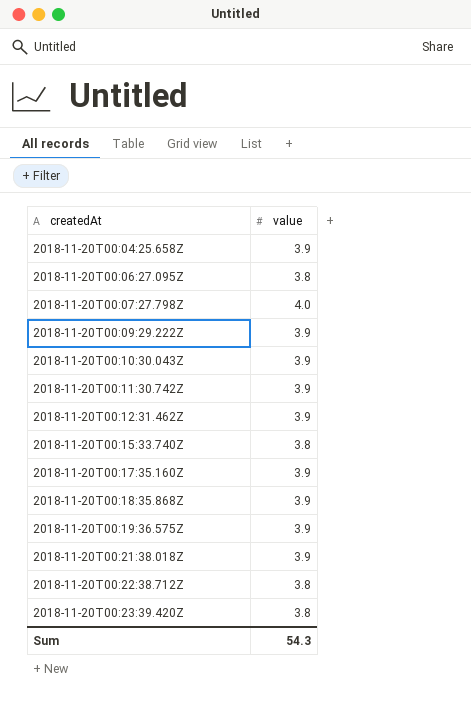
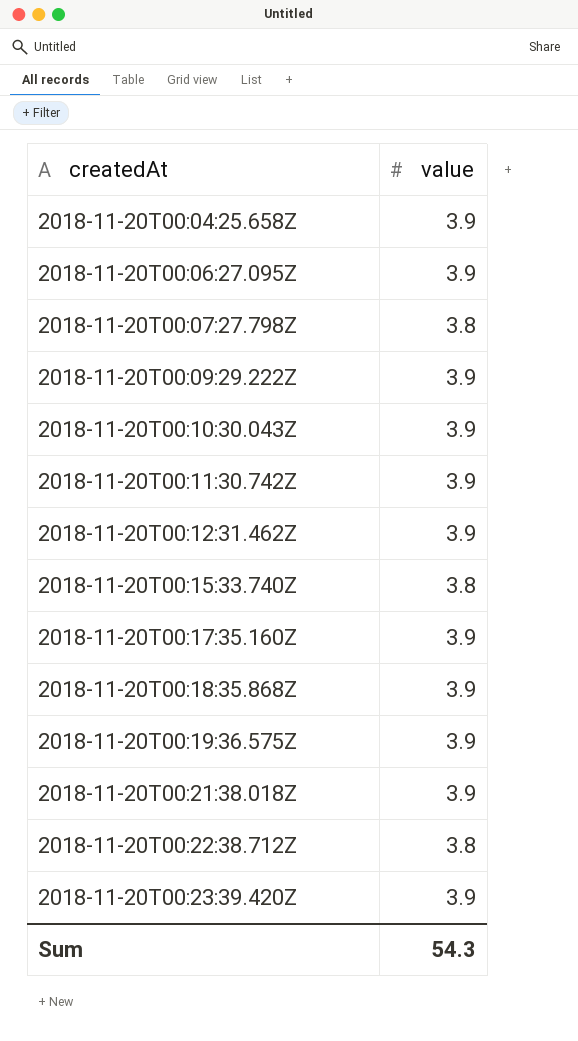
2018-11-20T00:06:27.095Z | value: 3.8 -> 3.9
2018-11-20T00:07:27.798Z | value: 4.0 -> 3.8
2018-11-20T00:23:39.420Z | value: 3.8 -> 3.9

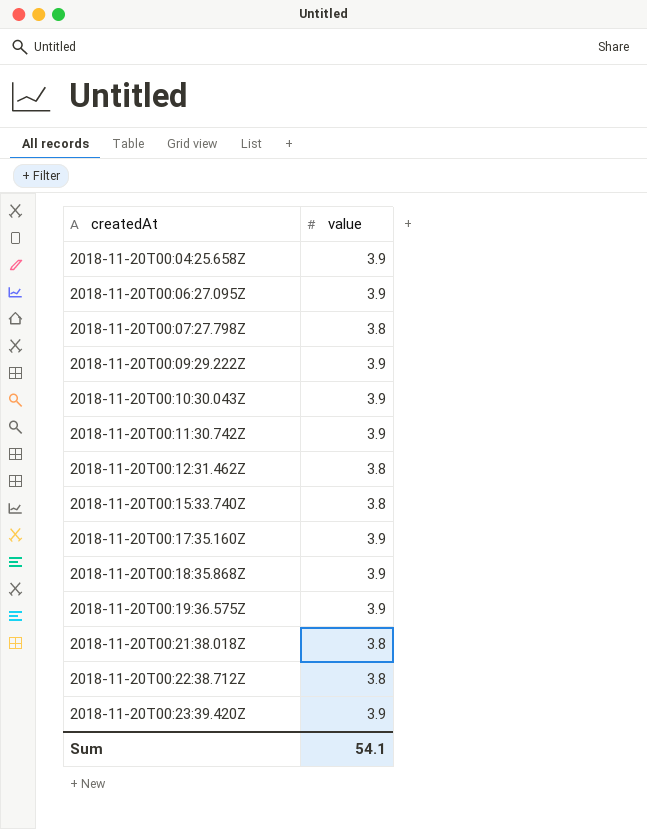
2018-11-20T00:12:31.462Z | value: 3.9 -> 3.8
2018-11-20T00:21:38.018Z | value: 3.9 -> 3.8
Sum | value: 54.3 -> 54.1

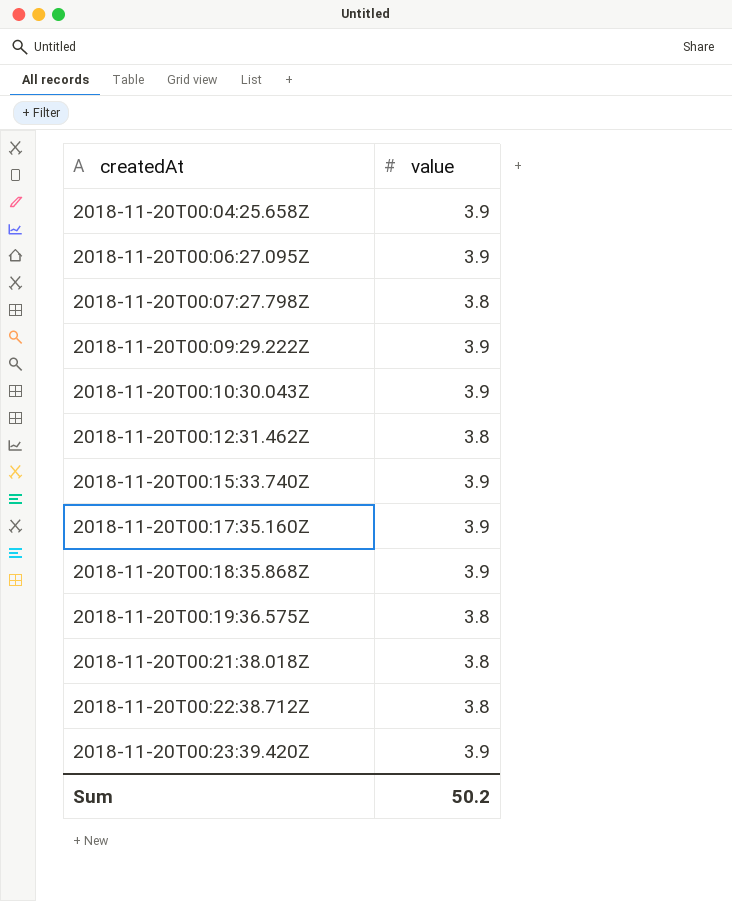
row 2018-11-20T00:11:30.742Z: 3.9 -> none
2018-11-20T00:15:33.740Z | value: 3.8 -> 3.9
2018-11-20T00:19:36.575Z | value: 3.9 -> 3.8
Sum | value: 54.1 -> 50.2

